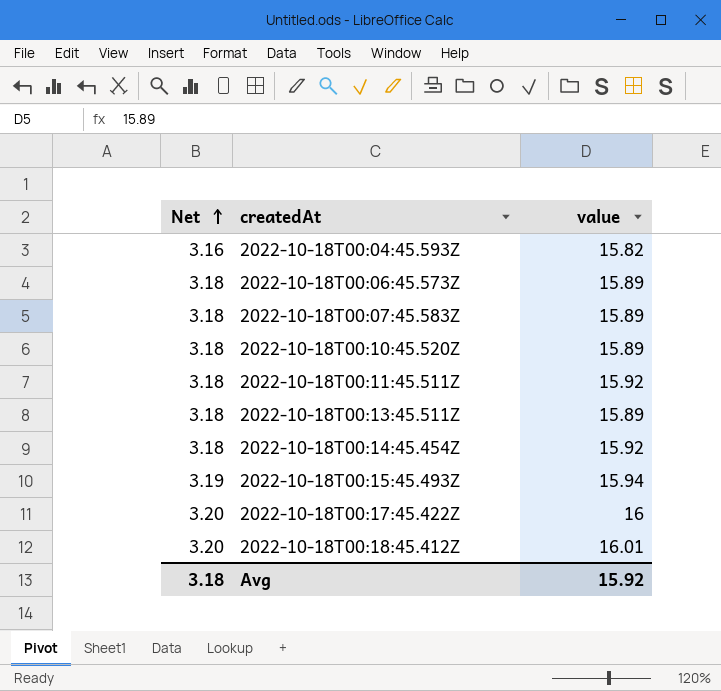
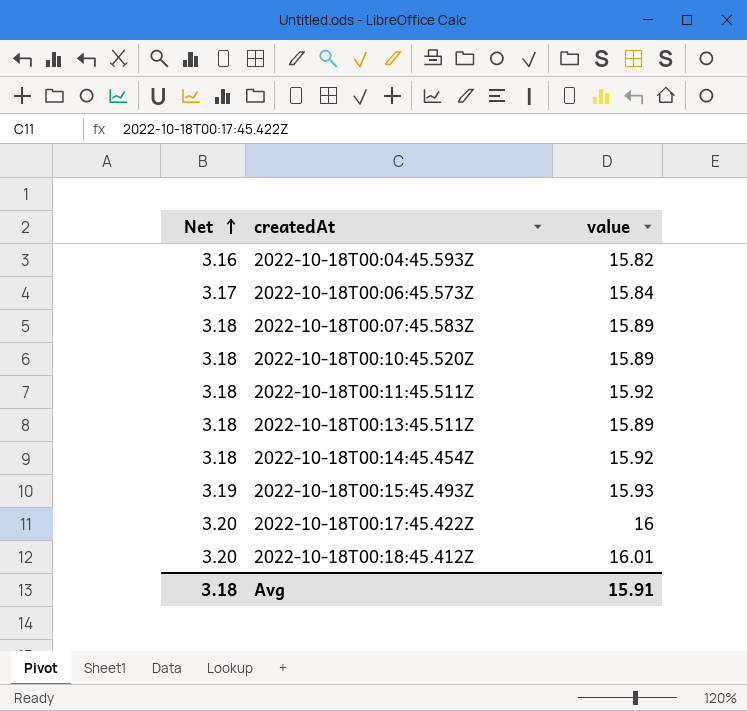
2022-10-18T00:06:45.573Z | Net: 3.18 -> 3.17
2022-10-18T00:06:45.573Z | value: 15.89 -> 15.84
2022-10-18T00:15:45.493Z | value: 15.94 -> 15.93
Avg | value: 15.92 -> 15.91

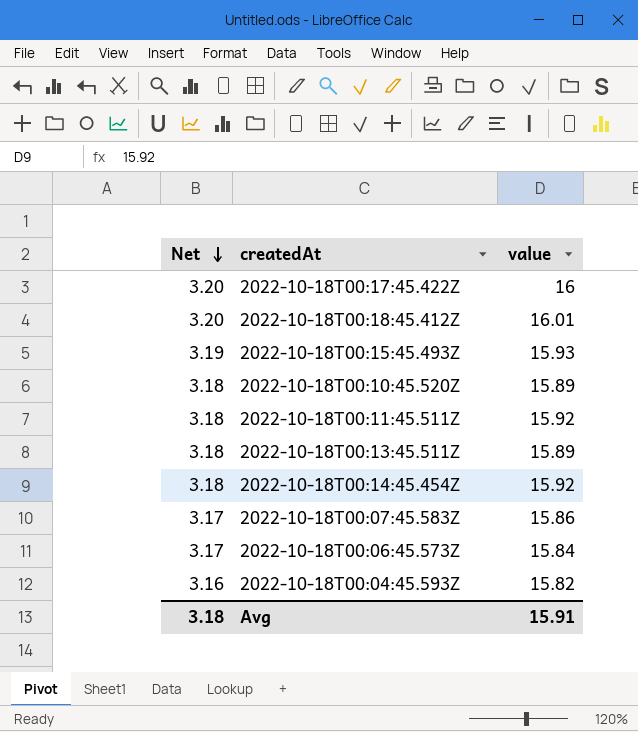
row order: Net ascending -> Net descending
2022-10-18T00:07:45.583Z | Net: 3.18 -> 3.17
2022-10-18T00:07:45.583Z | value: 15.89 -> 15.86

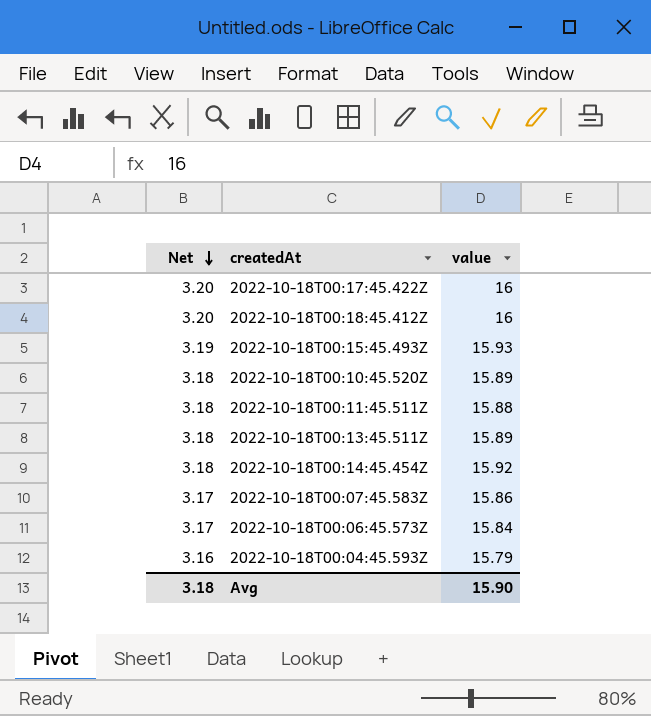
2022-10-18T00:18:45.412Z | value: 16.01 -> 16
2022-10-18T00:11:45.511Z | value: 15.92 -> 15.88
2022-10-18T00:04:45.593Z | value: 15.82 -> 15.79
Avg | value: 15.91 -> 15.90

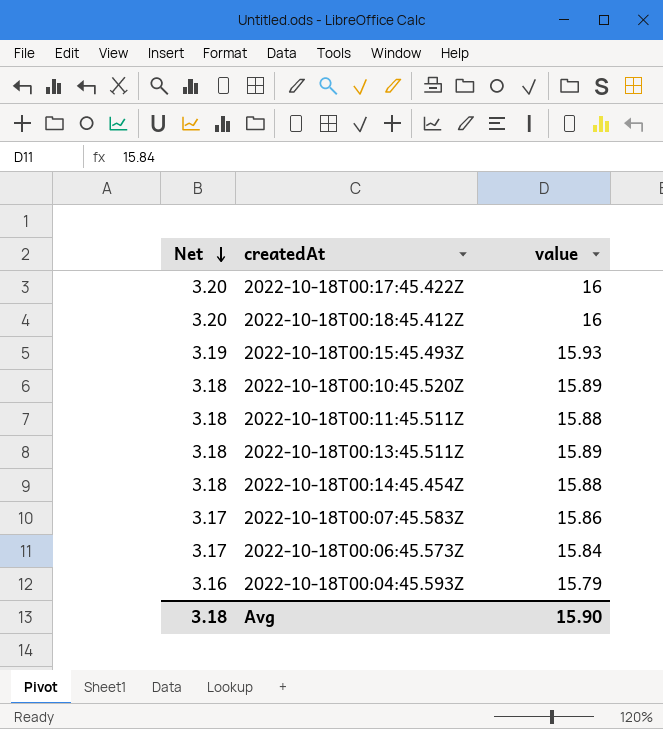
2022-10-18T00:14:45.454Z | value: 15.92 -> 15.88

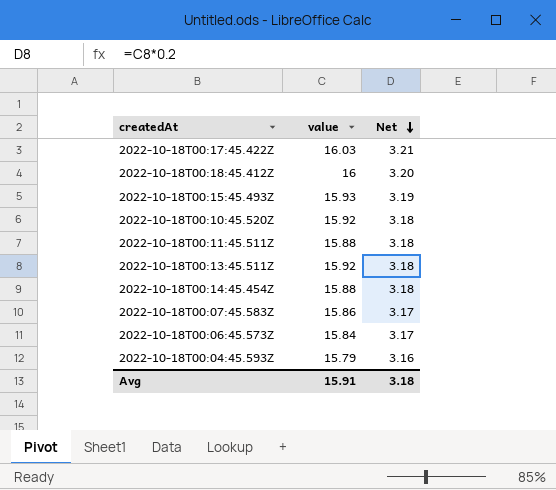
column Net | position: 1 -> 3
2022-10-18T00:17:45.422Z | value: 16 -> 16.03
2022-10-18T00:17:45.422Z | Net: 3.20 -> 3.21
2022-10-18T00:10:45.520Z | value: 15.89 -> 15.92
2022-10-18T00:13:45.511Z | value: 15.89 -> 15.92
Avg | value: 15.90 -> 15.91

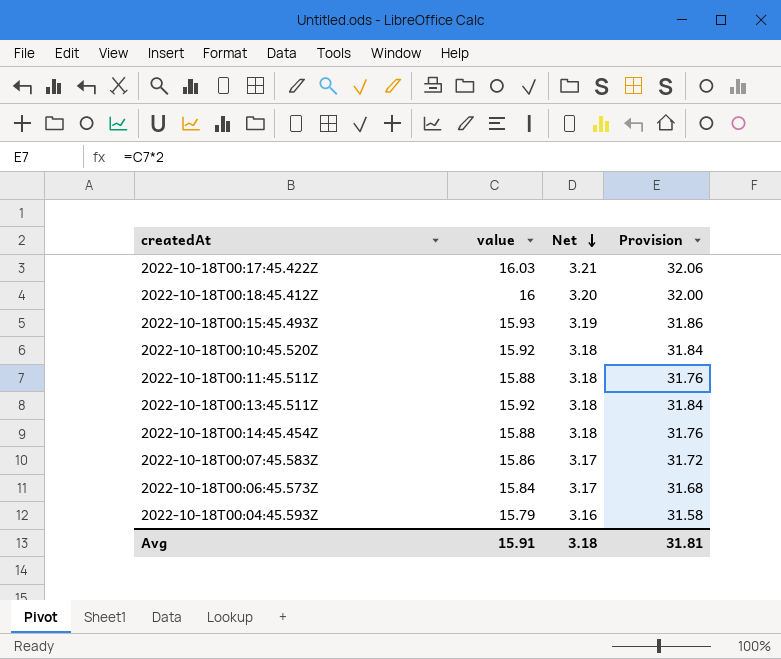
column Provision | formula: none -> [value] * 2

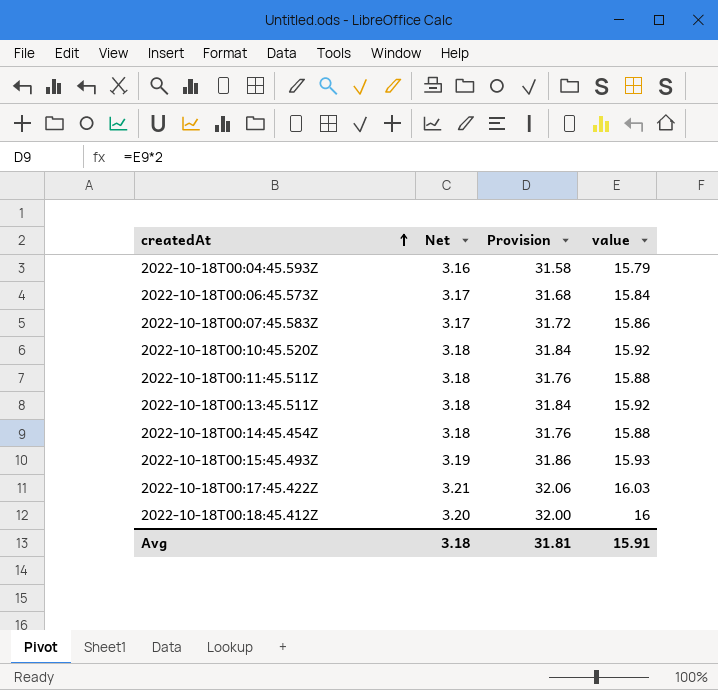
row order: Net descending -> createdAt ascending
column value | position: 2 -> 4

